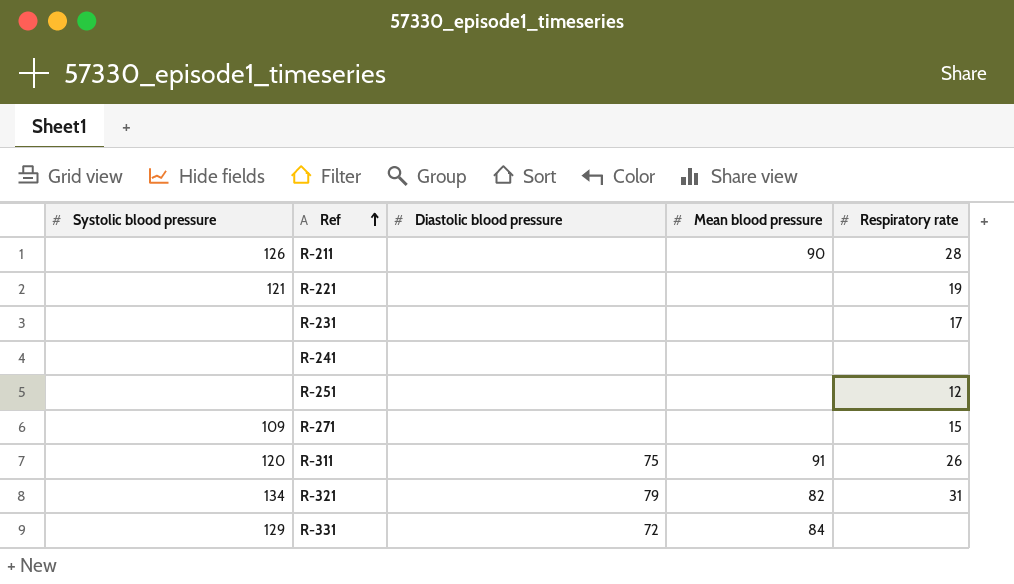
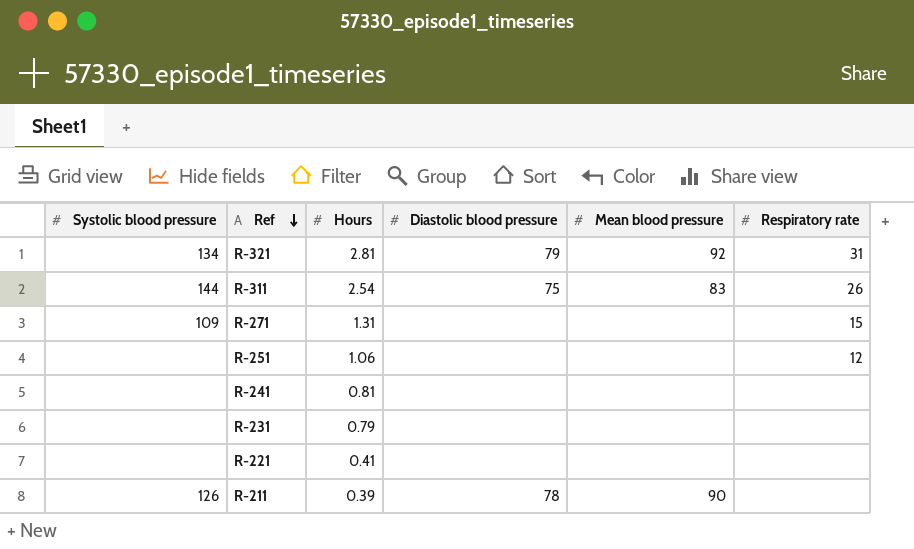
row order: Ref ascending -> Ref descending
column Hours | position: none -> 3
row R-331: 129 | 72 | 84 | none -> none
R-321 | Mean blood pressure: 82 -> 92
R-311 | Systolic blood pressure: 120 -> 144
R-311 | Mean blood pressure: 91 -> 83
R-231 | Respiratory rate: 17 -> none
R-221 | Systolic blood pressure: 121 -> none
R-221 | Respiratory rate: 19 -> none
R-211 | Diastolic blood pressure: none -> 78
R-211 | Respiratory rate: 28 -> none

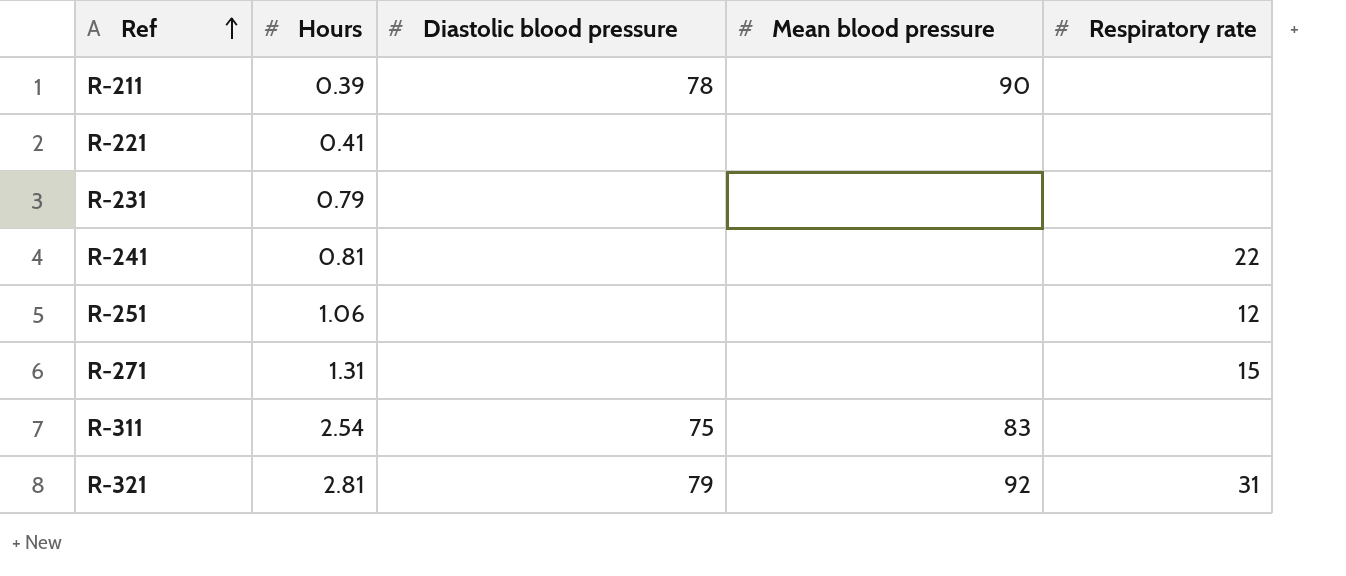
row order: Ref descending -> Ref ascending
column Systolic blood pressure | position: 1 -> none
R-241 | Respiratory rate: none -> 22
R-311 | Respiratory rate: 26 -> none

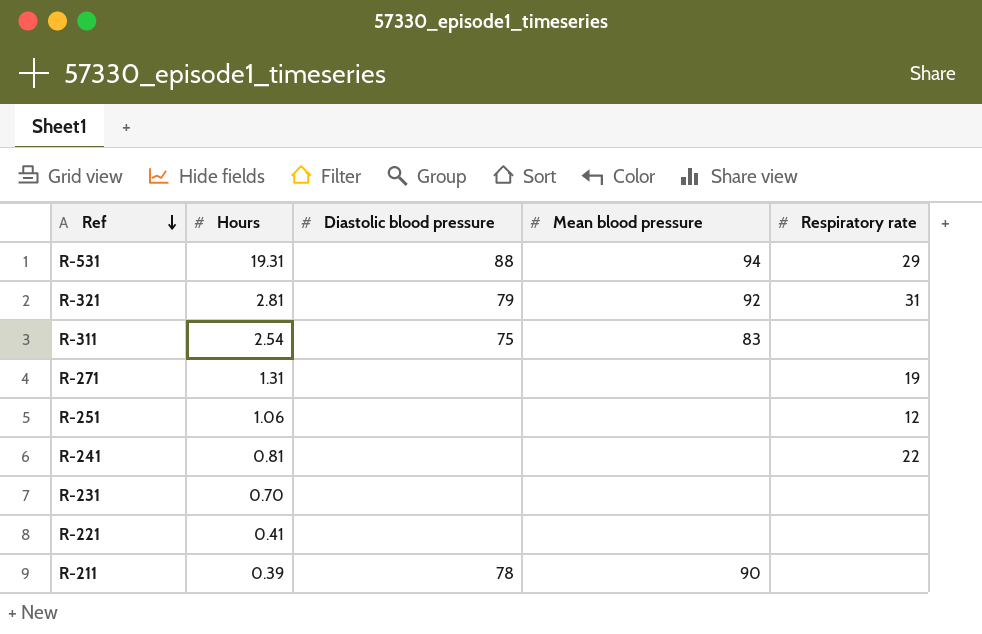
row order: Ref ascending -> Ref descending
row R-531: none -> 19.31 | 88 | 94 | 29
R-271 | Respiratory rate: 15 -> 19
R-231 | Hours: 0.79 -> 0.70

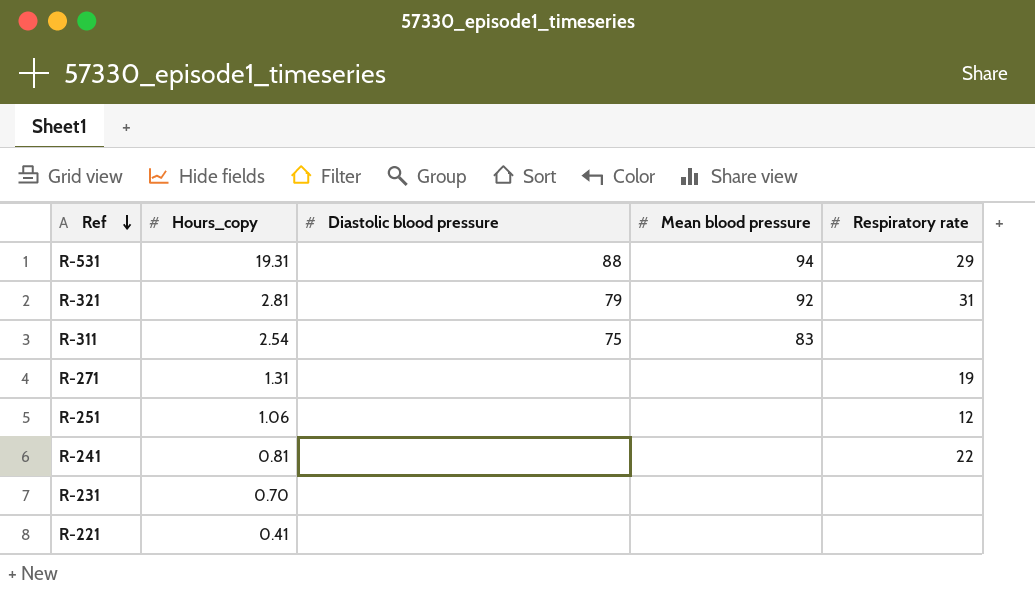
column name: Hours -> Hours_copy
row R-211: 0.39 | 78 | 90 | none -> none

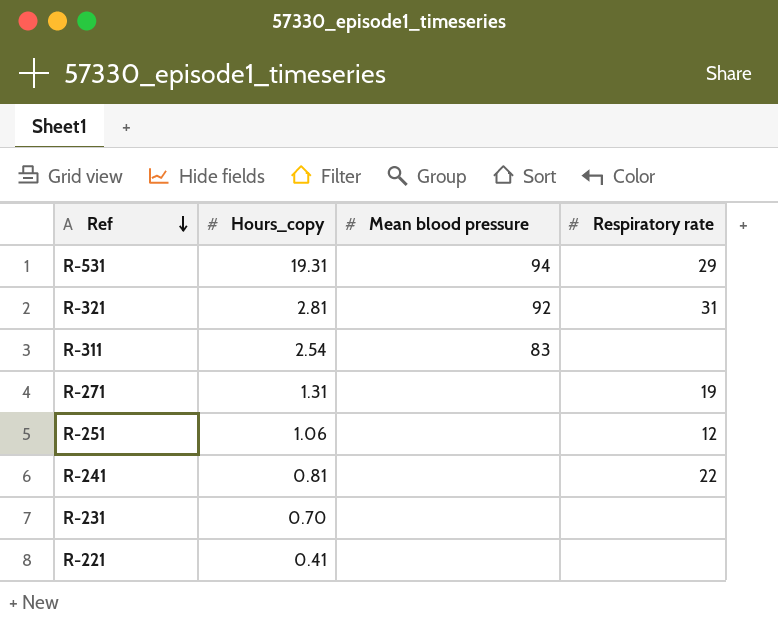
column Diastolic blood pressure | position: 3 -> none

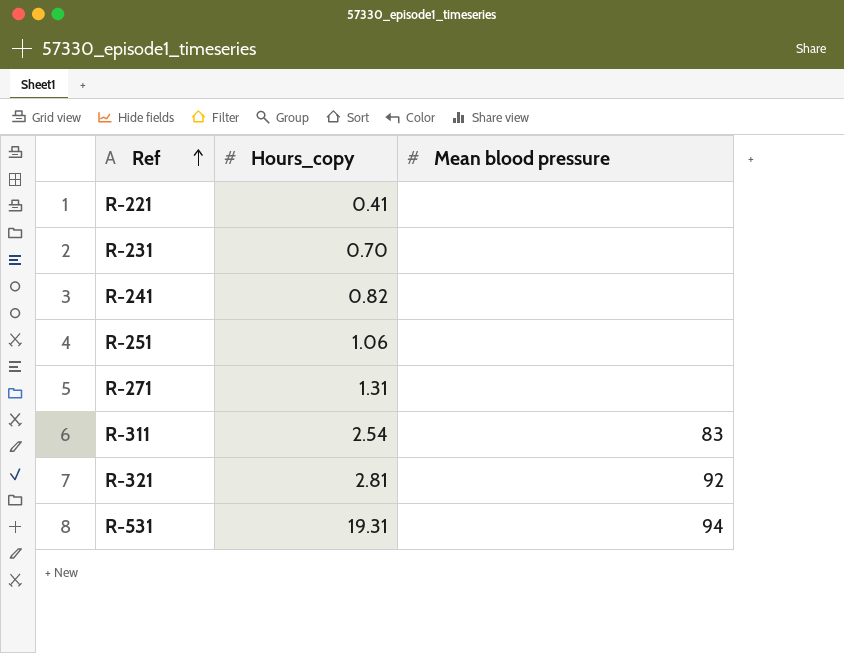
row order: Ref descending -> Ref ascending
column Respiratory rate | position: 4 -> none
R-241 | Hours_copy: 0.81 -> 0.82

